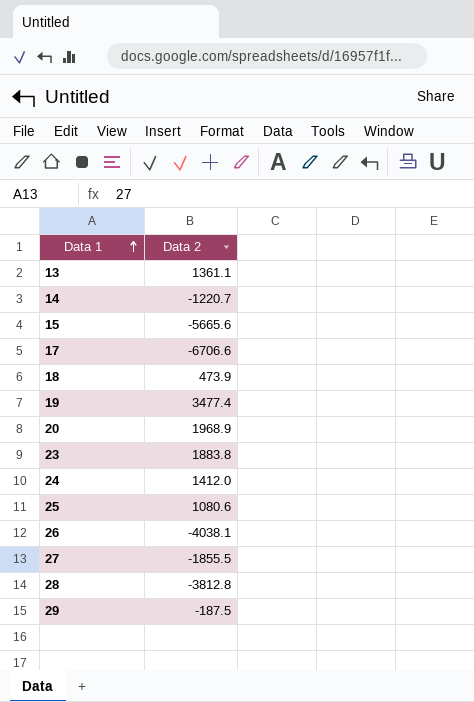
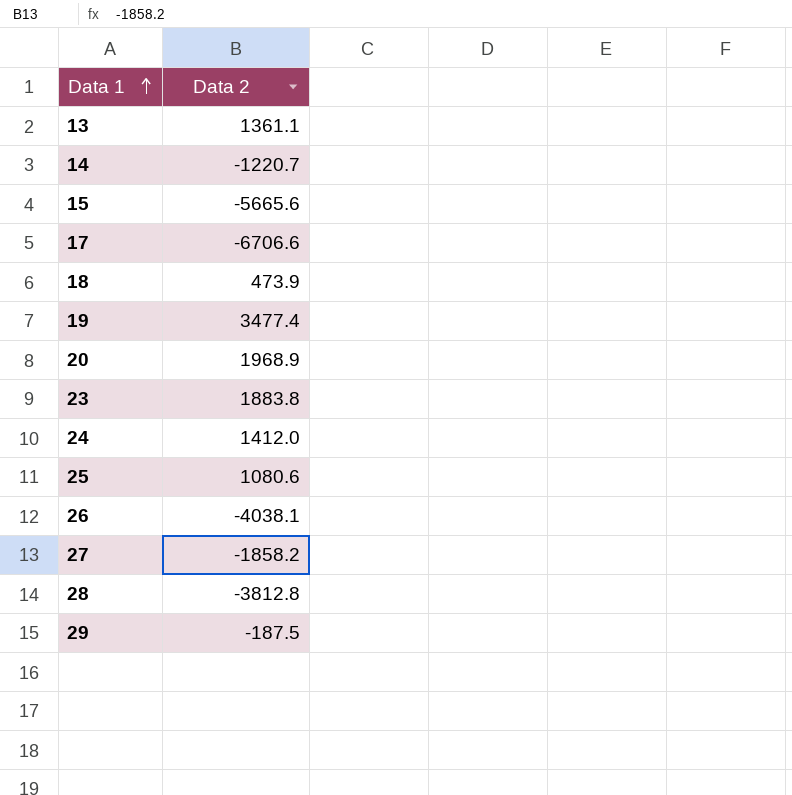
27 | Data 2: -1855.5 -> -1858.2

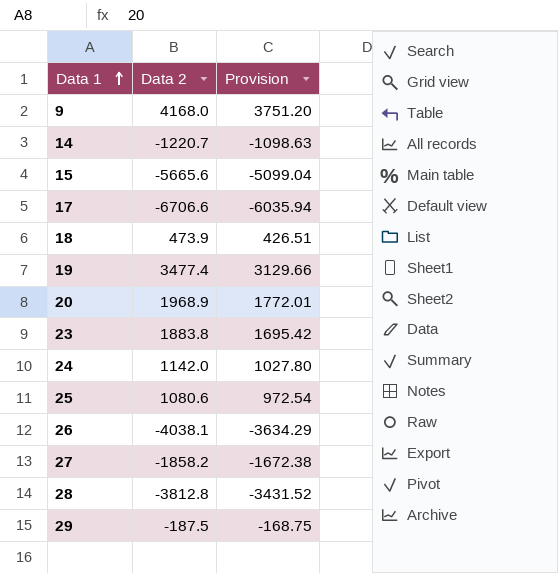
column Provision | formula: none -> [Data 2] * 0.9
row 13: 1361.1 -> none
row 9: none -> 4168.0 | 3751.20
24 | Data 2: 1412.0 -> 1142.0

